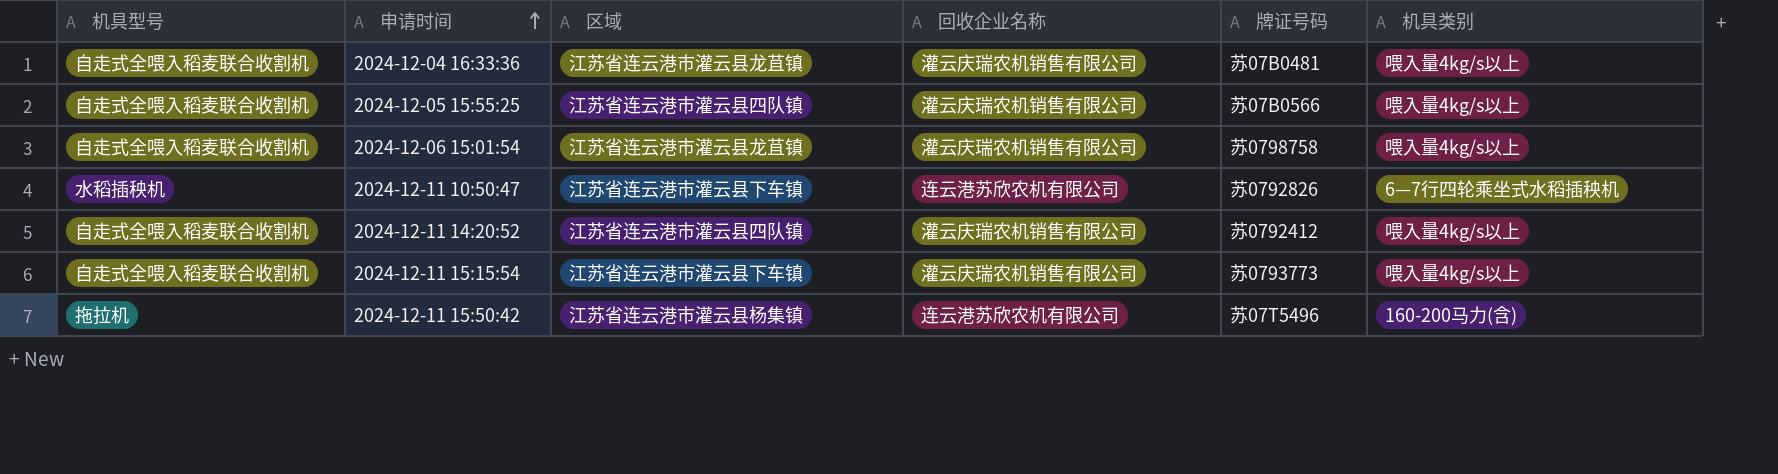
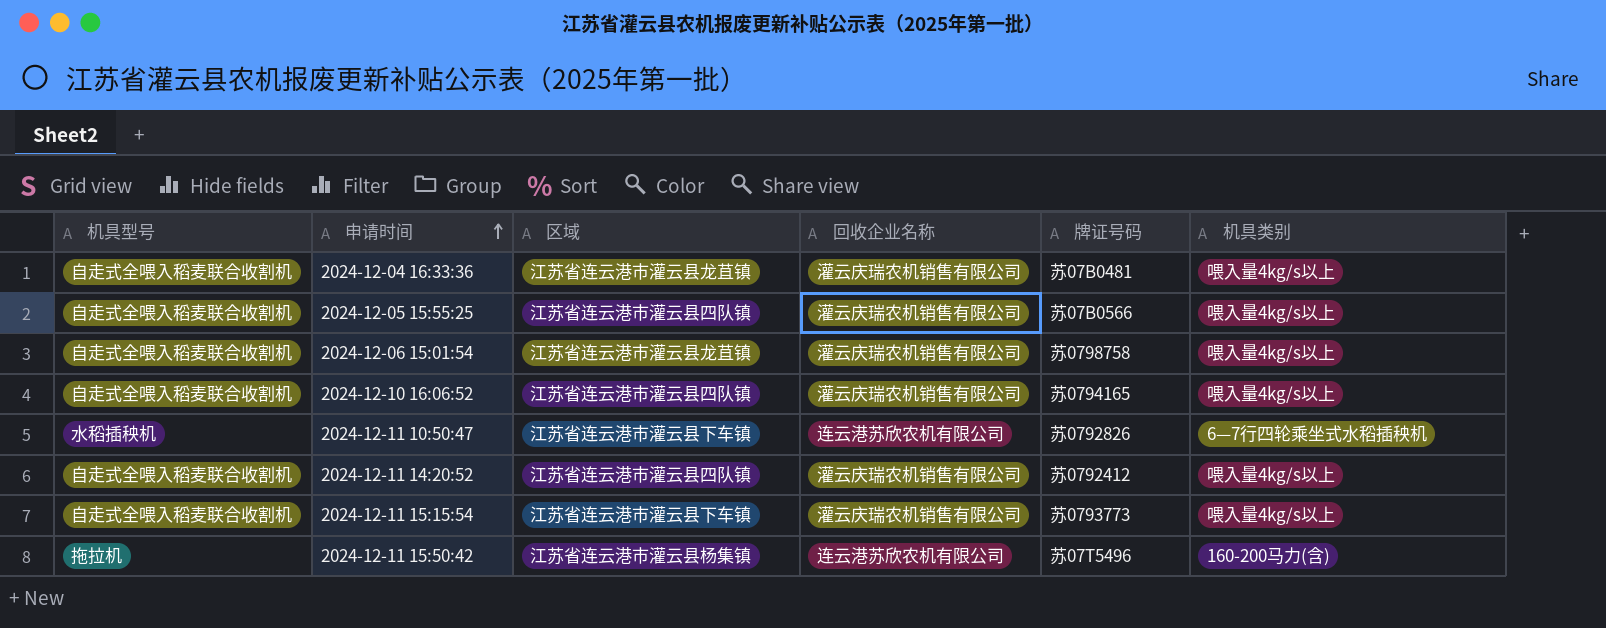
row 2024-12-10 16:06:52: none -> 自走式全喂入稻麦联合收割机 | 江苏省连云港市灌云县四队镇 | 灌云庆瑞农机销售有限公司 | 苏0794165 | 喂入量4kg/s以上

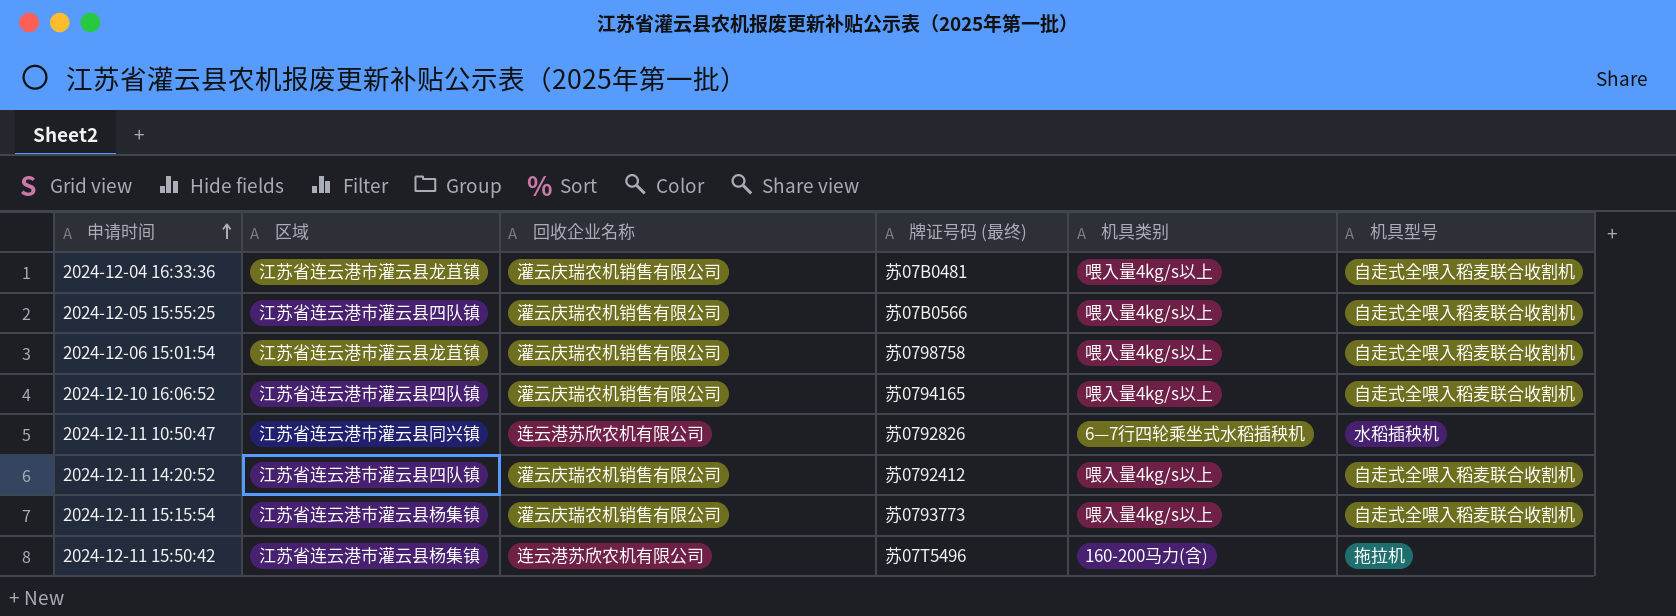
column name: 牌证号码 -> 牌证号码 (最终)
column 机具型号 | position: 1 -> 6
2024-12-11 10:50:47 | 区域: 江苏省连云港市灌云县下车镇 -> 江苏省连云港市灌云县同兴镇
2024-12-11 15:15:54 | 区域: 江苏省连云港市灌云县下车镇 -> 江苏省连云港市灌云县杨集镇

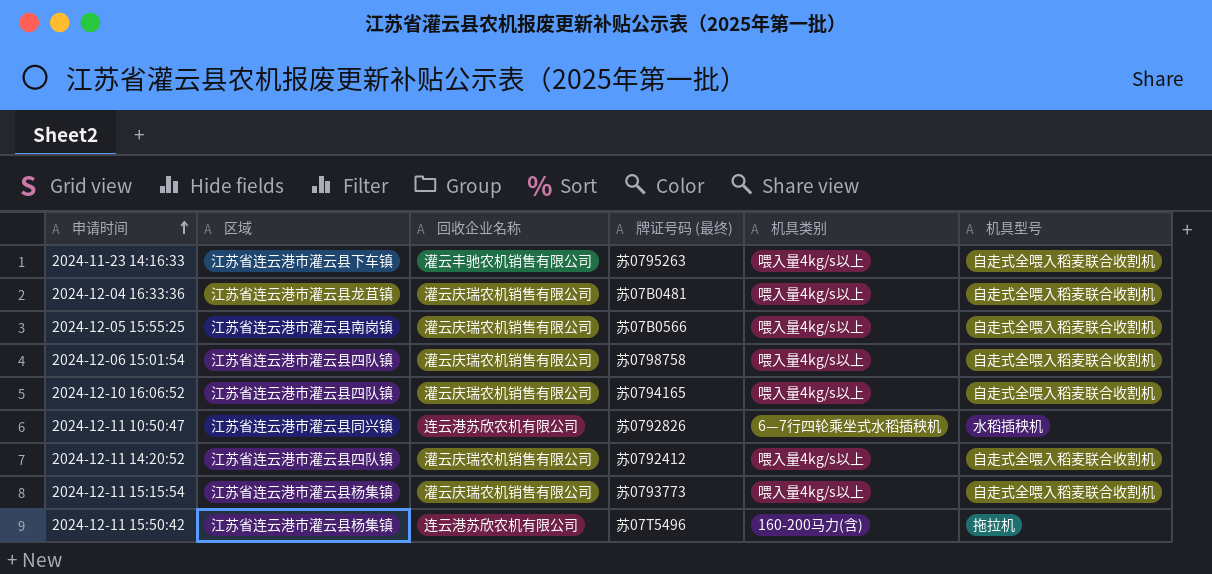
row 2024-11-23 14:16:33: none -> 江苏省连云港市灌云县下车镇 | 灌云丰驰农机销售有限公司 | 苏0795263 | 喂入量4kg/s以上 | 自走式全喂入稻麦联合收割机
2024-12-05 15:55:25 | 区域: 江苏省连云港市灌云县四队镇 -> 江苏省连云港市灌云县南岗镇
2024-12-06 15:01:54 | 区域: 江苏省连云港市灌云县龙苴镇 -> 江苏省连云港市灌云县四队镇

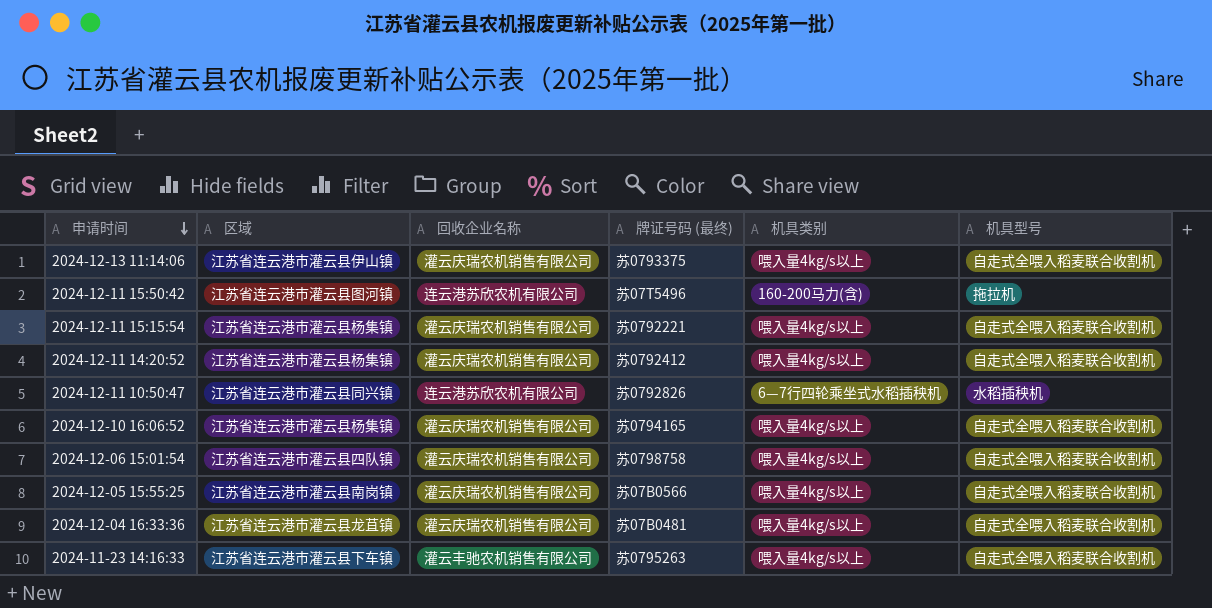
row order: 申请时间 ascending -> 申请时间 descending
row 2024-12-13 11:14:06: none -> 江苏省连云港市灌云县伊山镇 | 灌云庆瑞农机销售有限公司 | 苏0793375 | 喂入量4kg/s以上 | 自走式全喂入稻麦联合收割机
2024-12-11 15:50:42 | 区域: 江苏省连云港市灌云县杨集镇 -> 江苏省连云港市灌云县图河镇
2024-12-11 15:15:54 | 牌证号码 (最终): 苏0793773 -> 苏0792221
2024-12-11 14:20:52 | 区域: 江苏省连云港市灌云县四队镇 -> 江苏省连云港市灌云县杨集镇
2024-12-10 16:06:52 | 区域: 江苏省连云港市灌云县四队镇 -> 江苏省连云港市灌云县杨集镇

